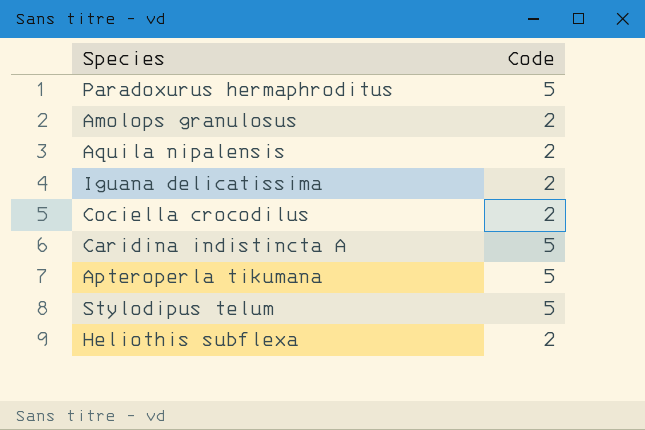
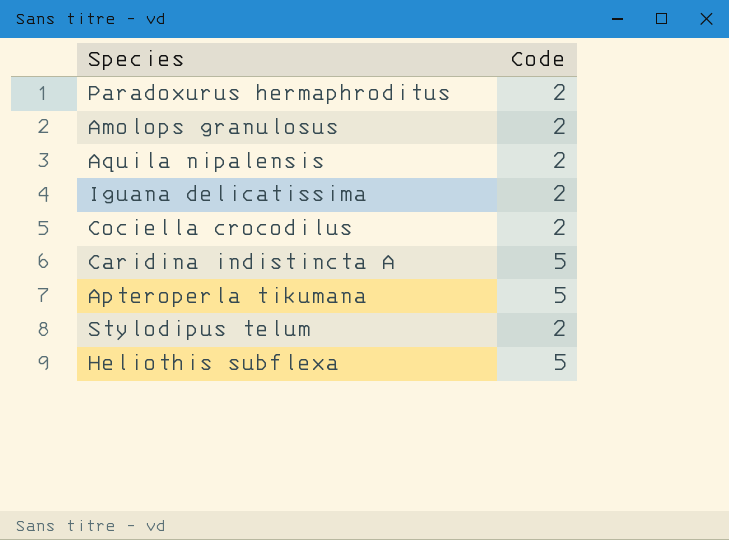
Paradoxurus hermaphroditus | Code: 5 -> 2
Stylodipus telum | Code: 5 -> 2
Heliothis subflexa | Code: 2 -> 5

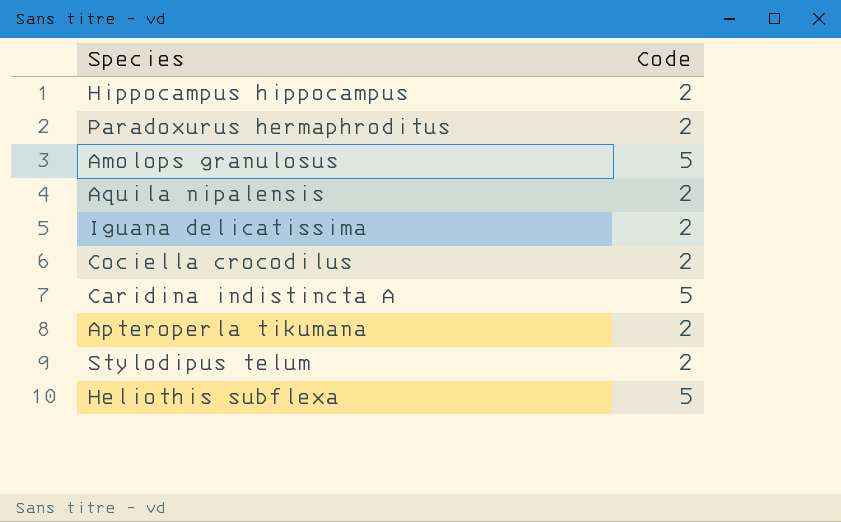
row Hippocampus hippocampus: none -> 2
Amolops granulosus | Code: 2 -> 5
Apteroperla tikumana | Code: 5 -> 2

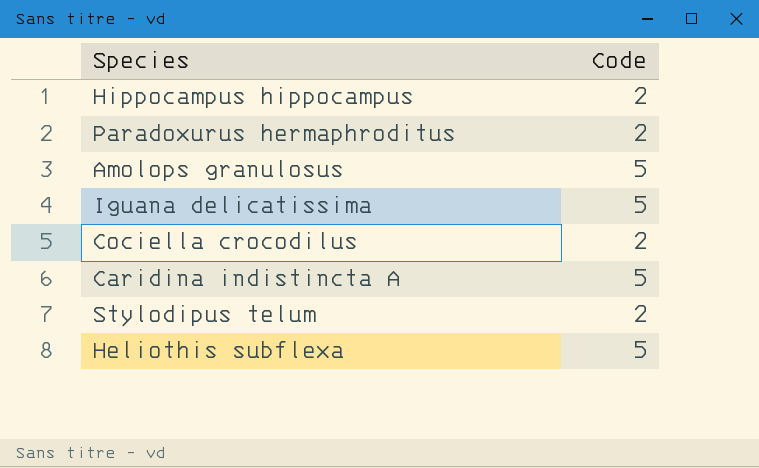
row Aquila nipalensis: 2 -> none
row Apteroperla tikumana: 2 -> none
Iguana delicatissima | Code: 2 -> 5

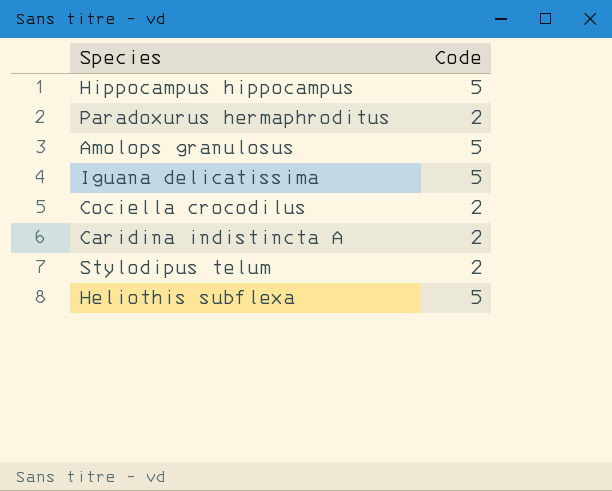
Hippocampus hippocampus | Code: 2 -> 5
Caridina indistincta A | Code: 5 -> 2

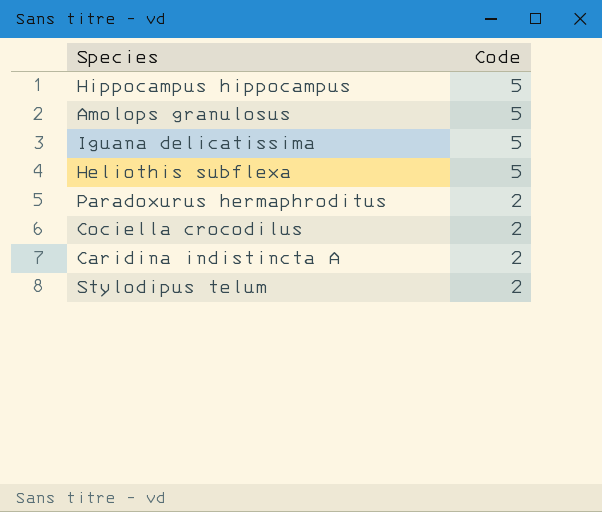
row order: none -> Code descending

